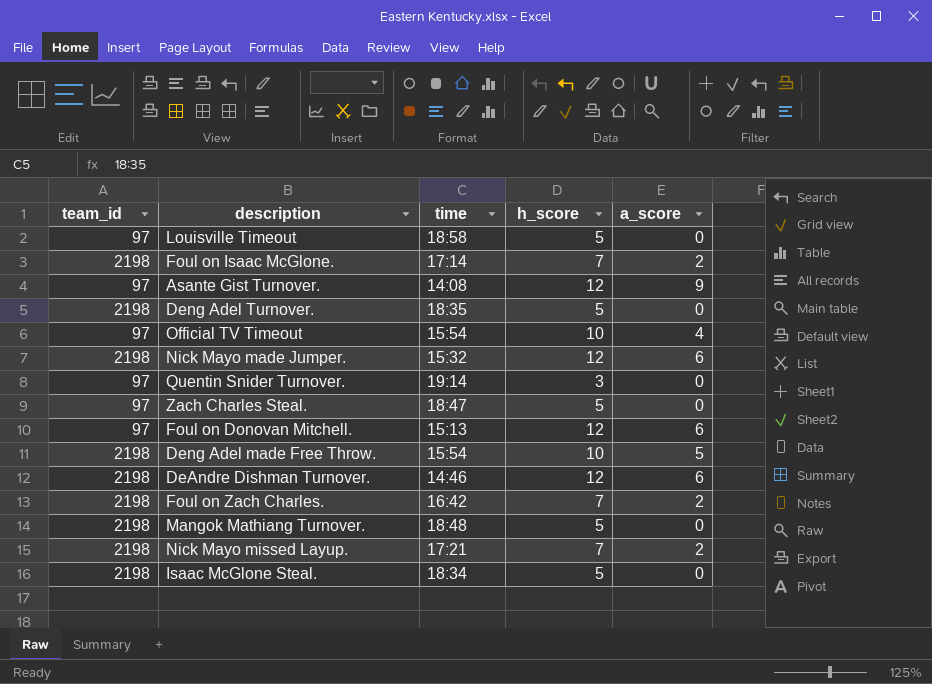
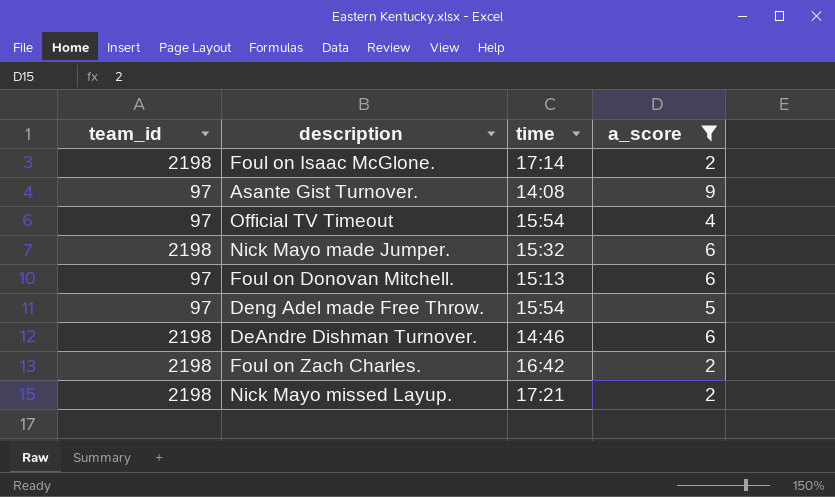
filter: none -> a_score != 0
column h_score | position: 4 -> none
Deng Adel made Free Throw. | team_id: 2198 -> 97

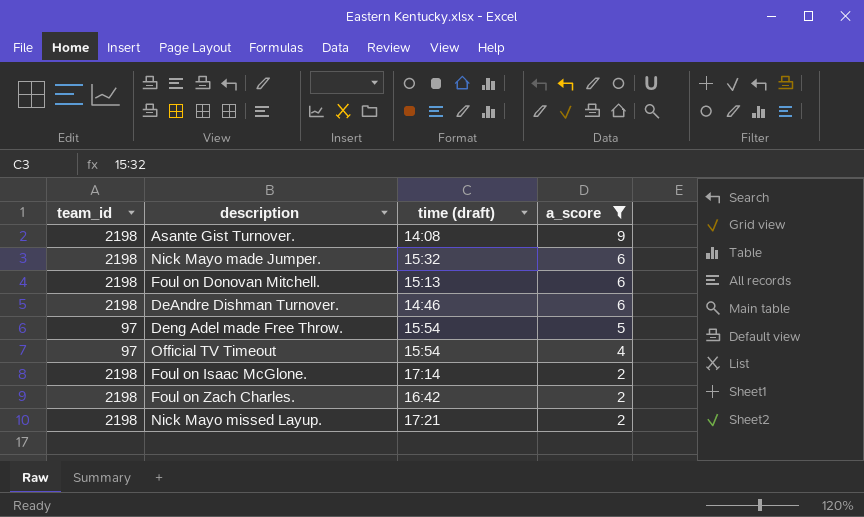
row order: none -> a_score descending
column name: time -> time (draft)
Asante Gist Turnover. | team_id: 97 -> 2198
Foul on Donovan Mitchell. | team_id: 97 -> 2198

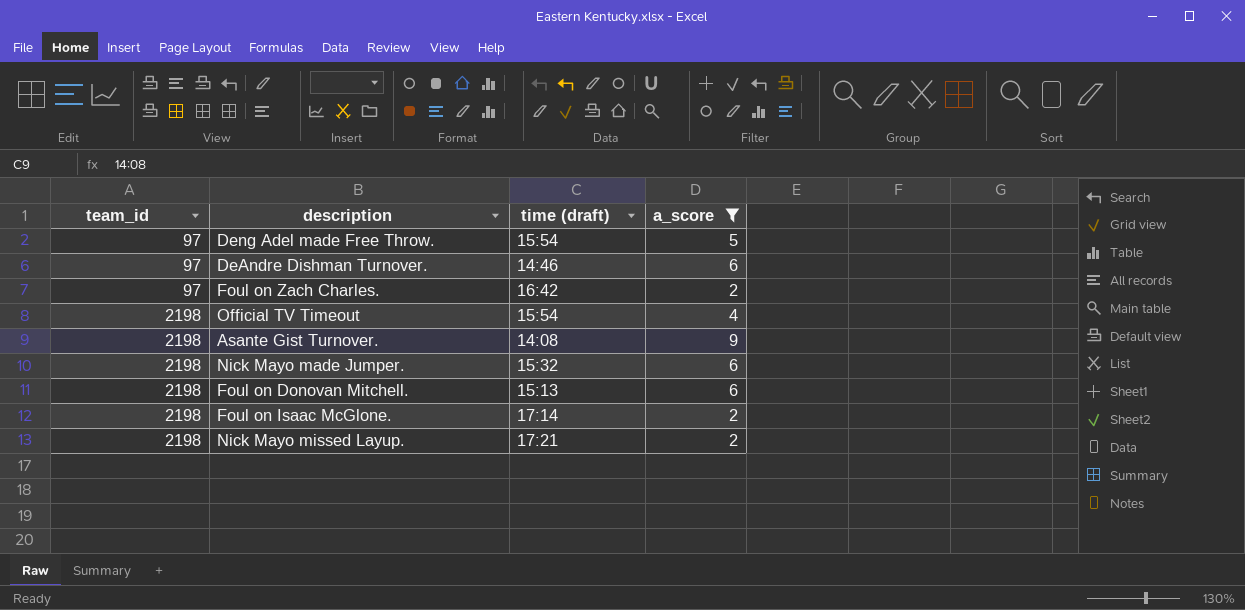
row order: a_score descending -> team_id ascending
DeAndre Dishman Turnover. | team_id: 2198 -> 97
Foul on Zach Charles. | team_id: 2198 -> 97
Official TV Timeout | team_id: 97 -> 2198

